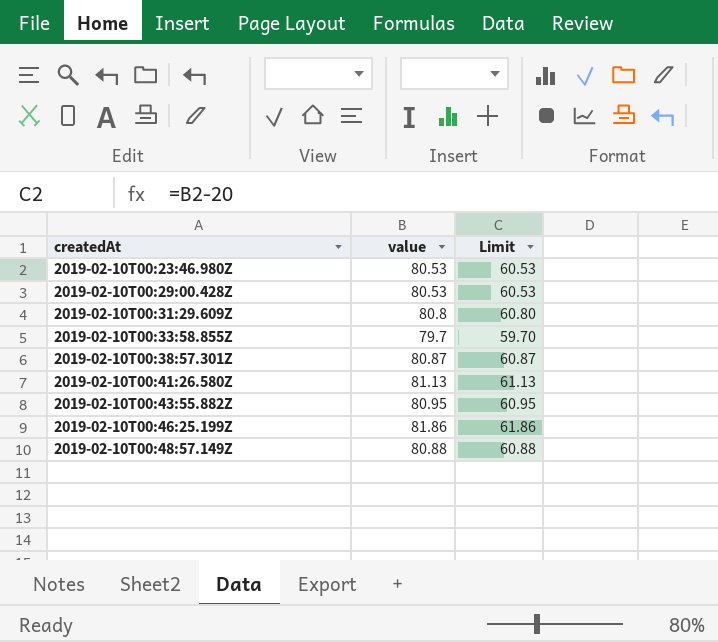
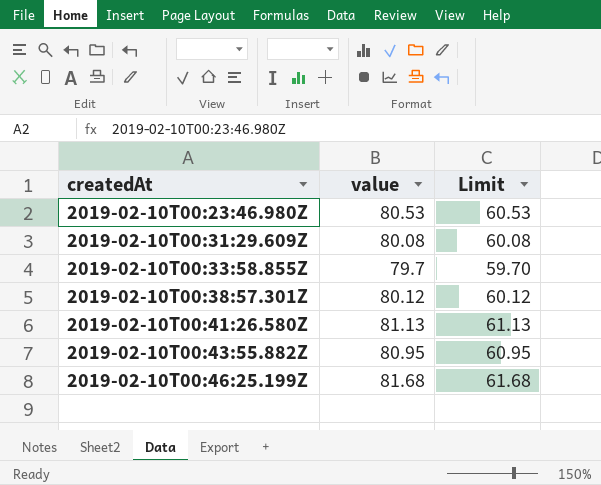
row 2019-02-10T00:29:00.428Z: 80.53 | 60.53 -> none
row 2019-02-10T00:48:57.149Z: 80.88 | 60.88 -> none
2019-02-10T00:31:29.609Z | value: 80.8 -> 80.08
2019-02-10T00:31:29.609Z | Limit: 60.80 -> 60.08
2019-02-10T00:38:57.301Z | value: 80.87 -> 80.12
2019-02-10T00:38:57.301Z | Limit: 60.87 -> 60.12
2019-02-10T00:46:25.199Z | value: 81.86 -> 81.68
2019-02-10T00:46:25.199Z | Limit: 61.86 -> 61.68

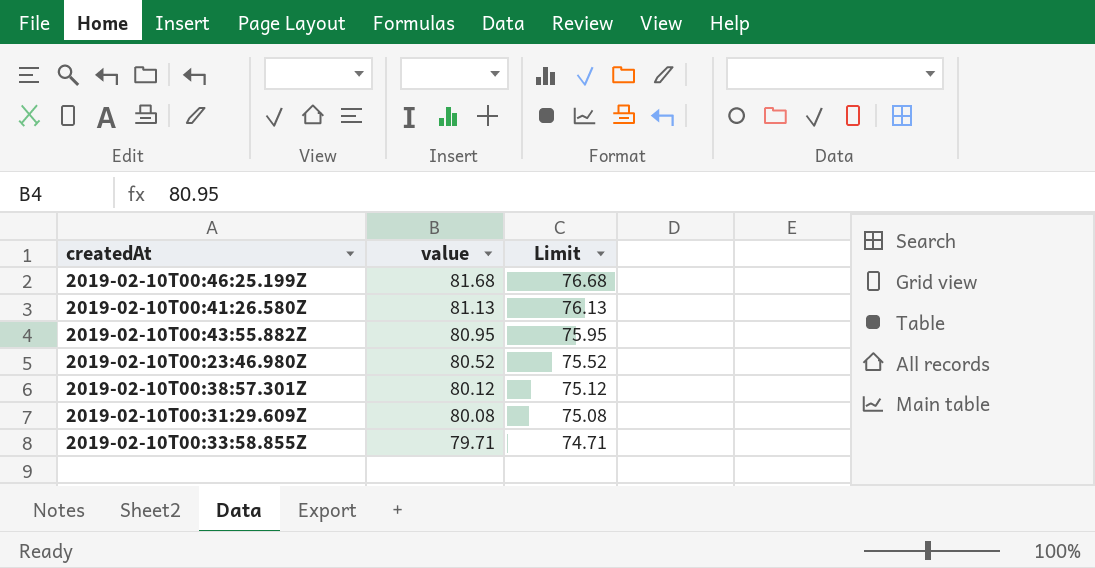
row order: createdAt ascending -> value descending
column Limit | formula: [value] - 20 -> [value] - 5
2019-02-10T00:23:46.980Z | value: 80.53 -> 80.52
2019-02-10T00:33:58.855Z | value: 79.7 -> 79.71

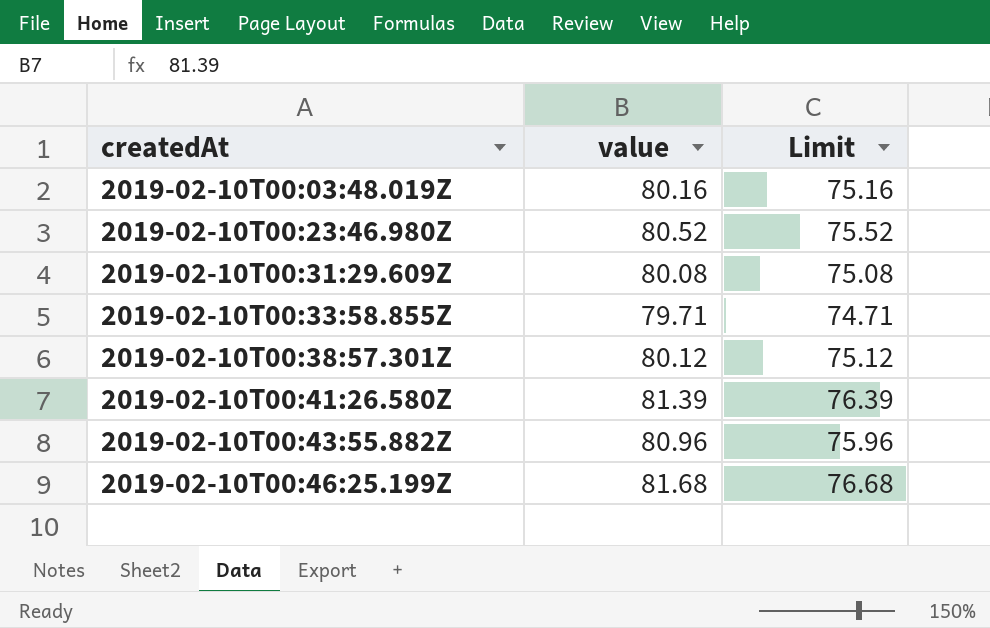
row order: value descending -> createdAt ascending
row 2019-02-10T00:03:48.019Z: none -> 80.16 | 75.16
2019-02-10T00:41:26.580Z | value: 81.13 -> 81.39
2019-02-10T00:41:26.580Z | Limit: 76.13 -> 76.39
2019-02-10T00:43:55.882Z | value: 80.95 -> 80.96
2019-02-10T00:43:55.882Z | Limit: 75.95 -> 75.96

